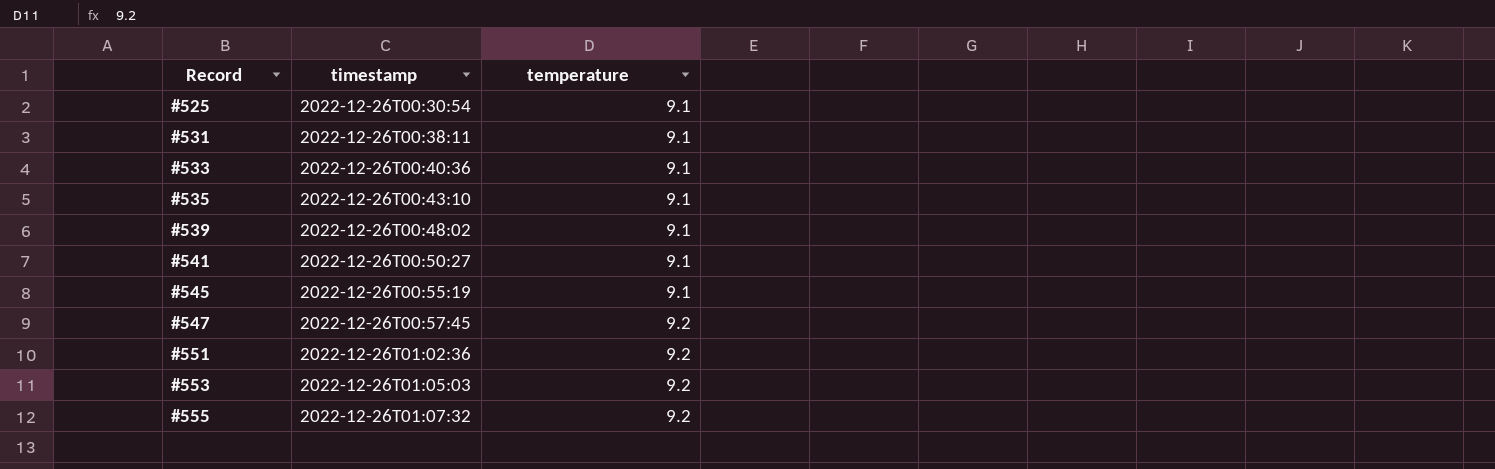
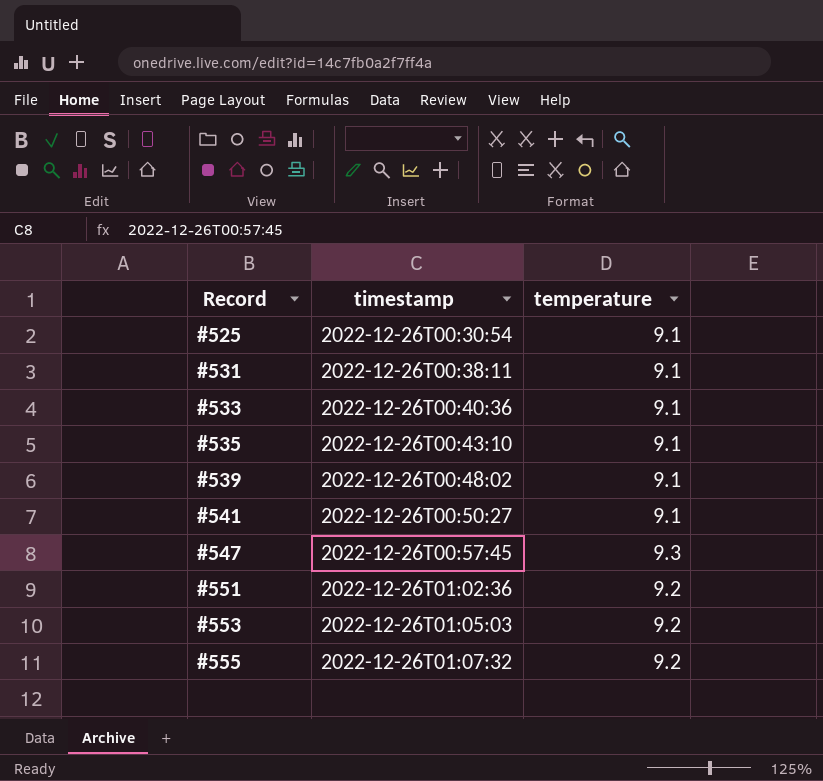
row #545: 2022-12-26T00:55:19 | 9.1 -> none
#547 | temperature: 9.2 -> 9.3

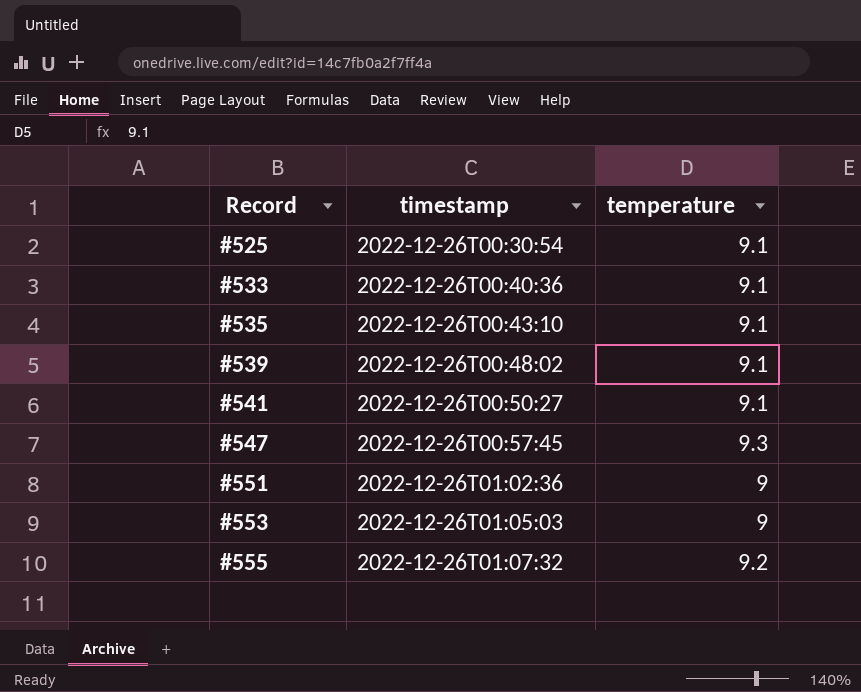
row #531: 2022-12-26T00:38:11 | 9.1 -> none
#551 | temperature: 9.2 -> 9
#553 | temperature: 9.2 -> 9

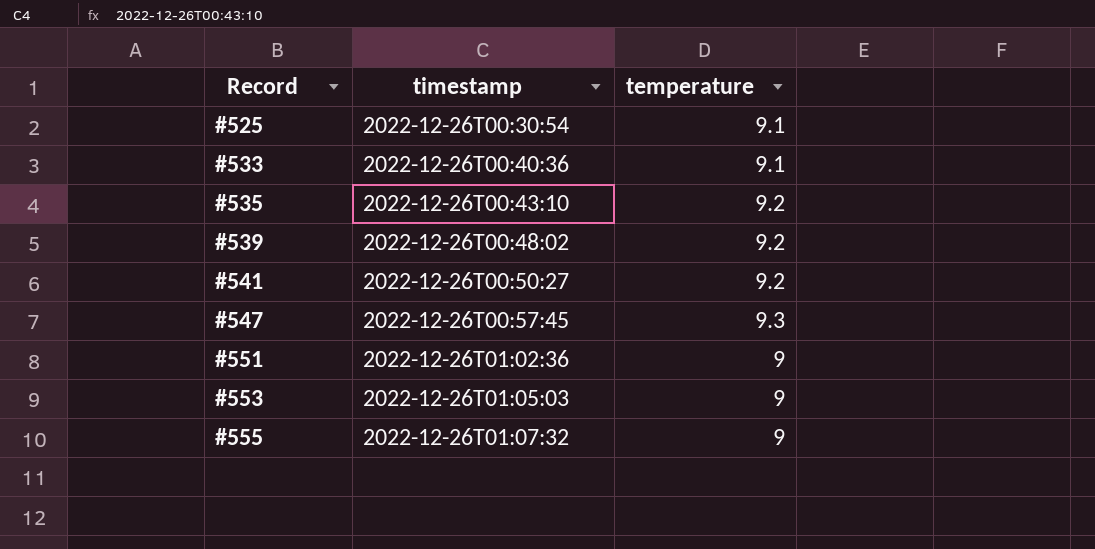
#535 | temperature: 9.1 -> 9.2
#539 | temperature: 9.1 -> 9.2
#541 | temperature: 9.1 -> 9.2
#555 | temperature: 9.2 -> 9

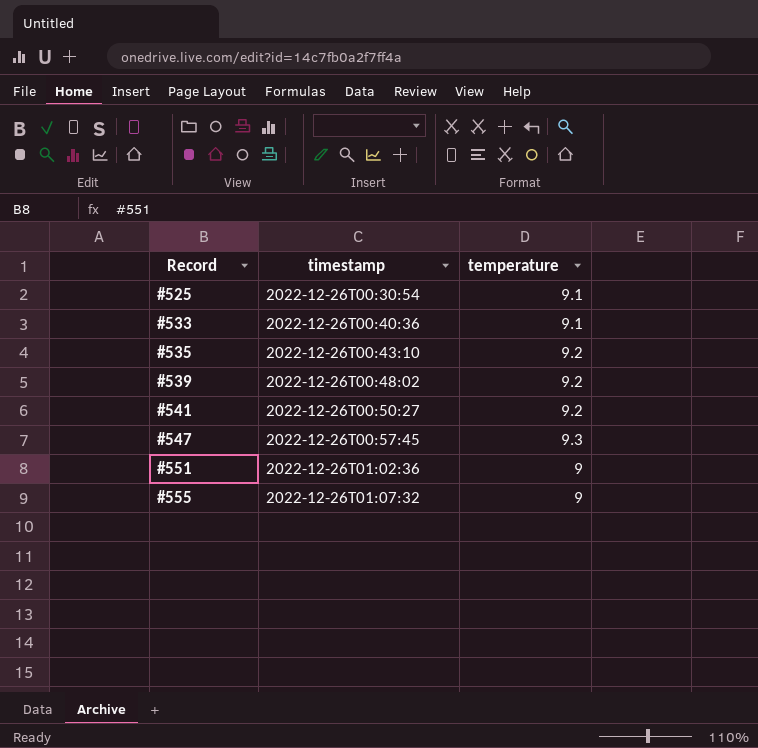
row #553: 2022-12-26T01:05:03 | 9 -> none

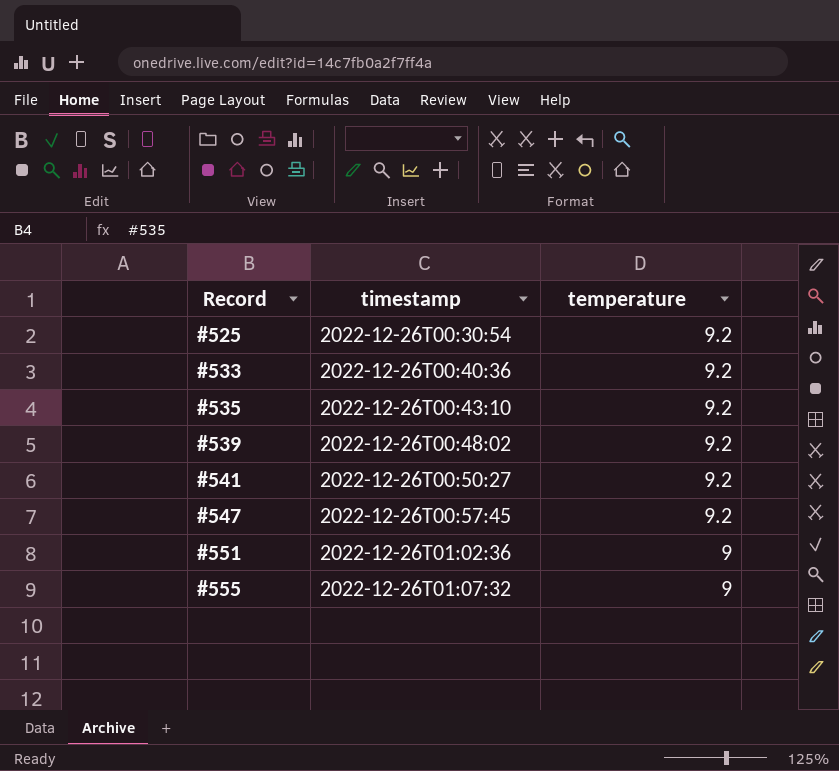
#525 | temperature: 9.1 -> 9.2
#533 | temperature: 9.1 -> 9.2
#547 | temperature: 9.3 -> 9.2

